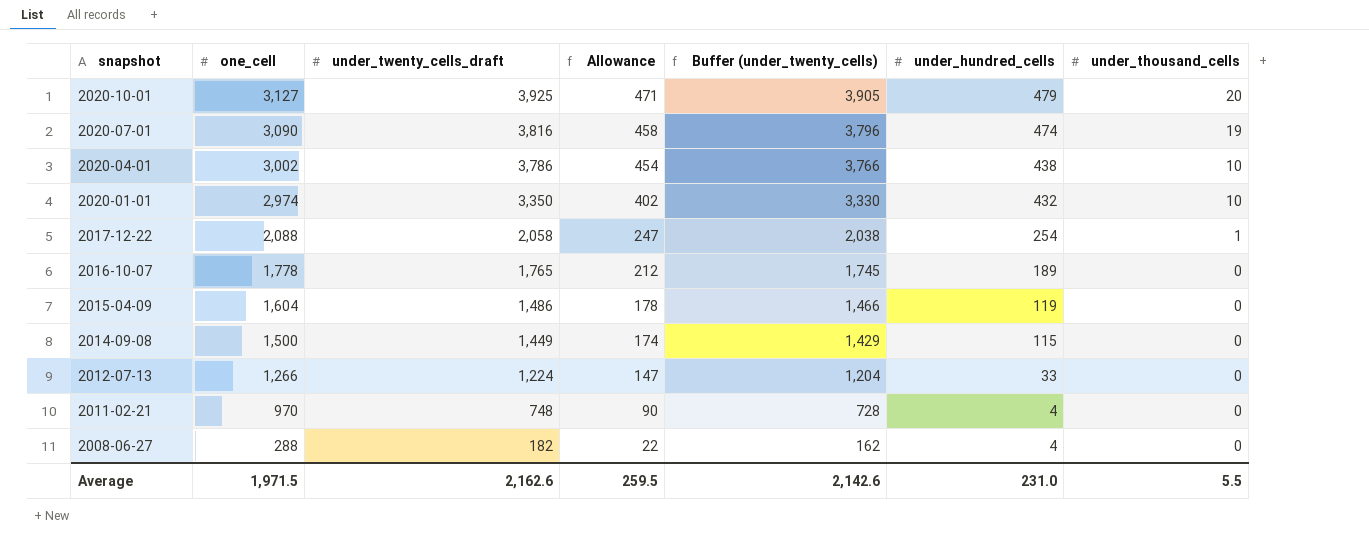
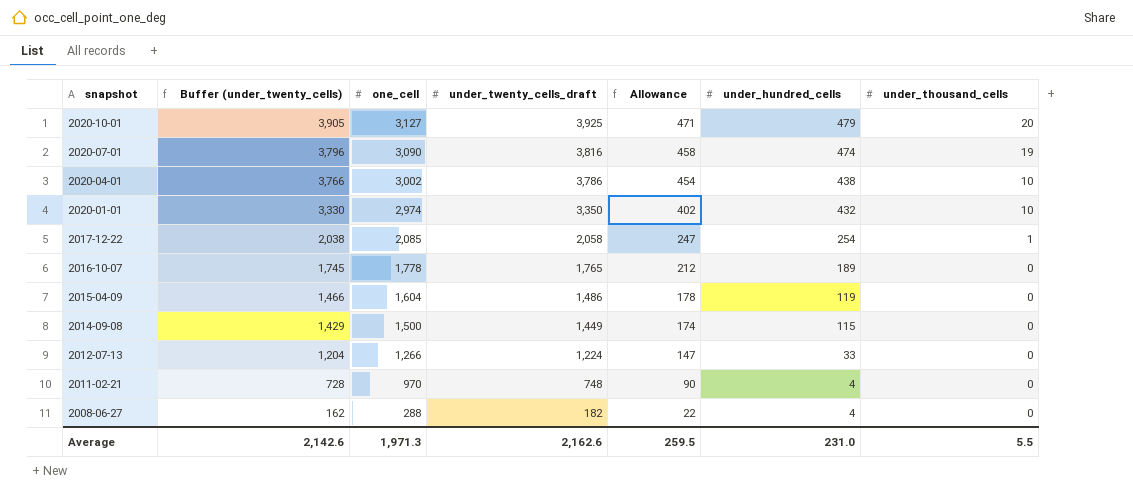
column Buffer (under_twenty_cells) | position: 5 -> 2
2017-12-22 | one_cell: 2,088 -> 2,085
Average | one_cell: 1,971.5 -> 1,971.3

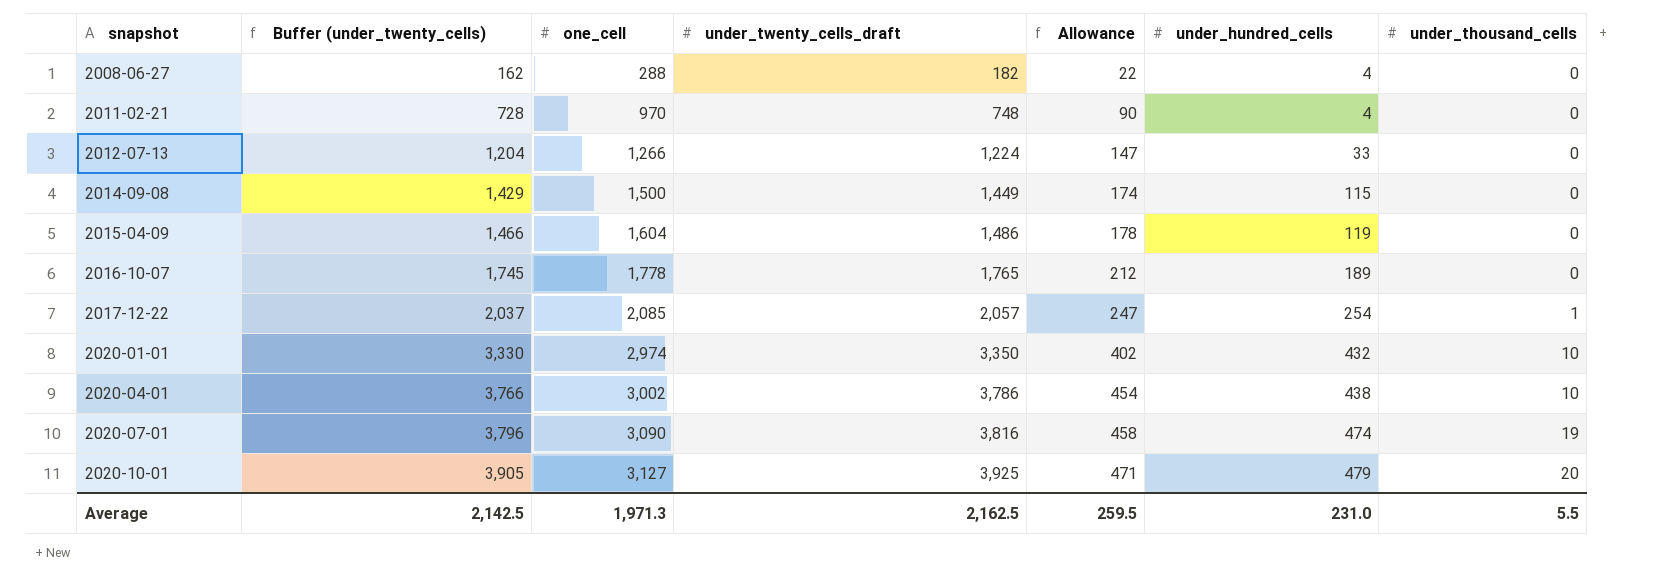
row order: snapshot descending -> snapshot ascending
2017-12-22 | Buffer (under_twenty_cells): 2,038 -> 2,037
2017-12-22 | under_twenty_cells_draft: 2,058 -> 2,057
Average | Buffer (under_twenty_cells): 2,142.6 -> 2,142.5
Average | under_twenty_cells_draft: 2,162.6 -> 2,162.5

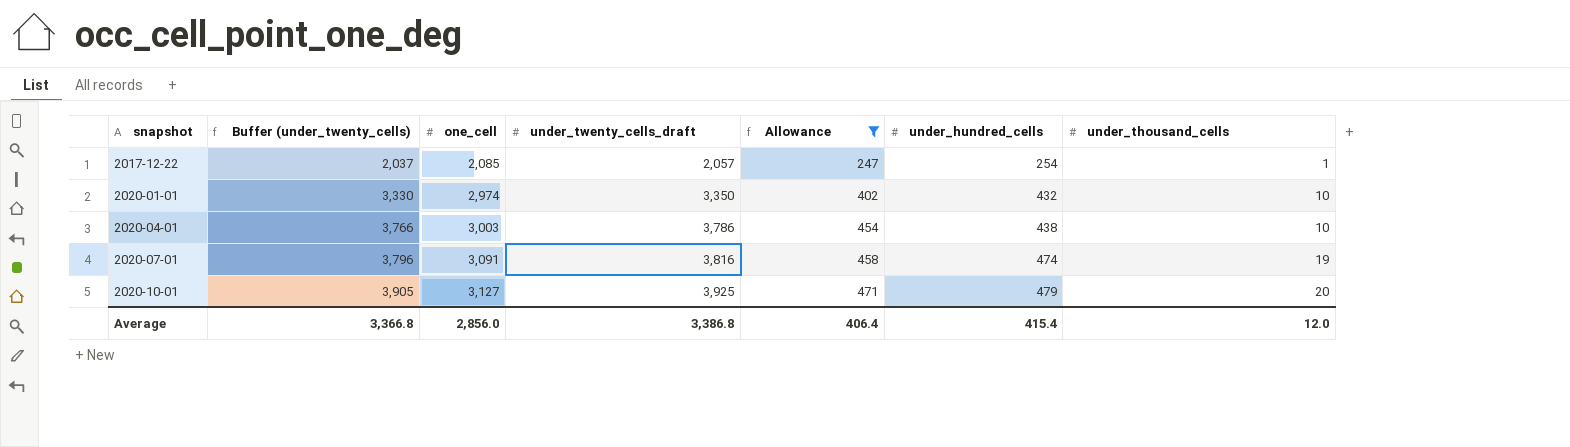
filter: none -> Allowance >= 247
2020-04-01 | one_cell: 3,002 -> 3,003
2020-07-01 | one_cell: 3,090 -> 3,091
Average | Buffer (under_twenty_cells): 2,142.5 -> 3,366.8
Average | one_cell: 1,971.3 -> 2,856.0
Average | under_twenty_cells_draft: 2,162.5 -> 3,386.8
Average | Allowance: 259.5 -> 406.4
Average | under_hundred_cells: 231.0 -> 415.4
Average | under_thousand_cells: 5.5 -> 12.0

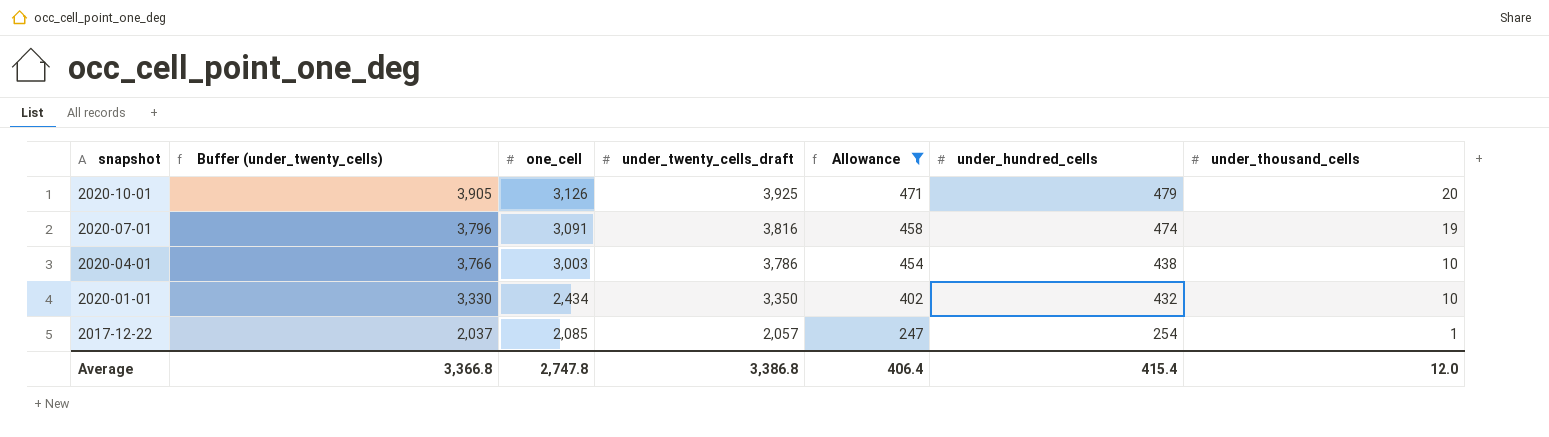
row order: snapshot ascending -> snapshot descending
2020-10-01 | one_cell: 3,127 -> 3,126
2020-01-01 | one_cell: 2,974 -> 2,434
Average | one_cell: 2,856.0 -> 2,747.8

